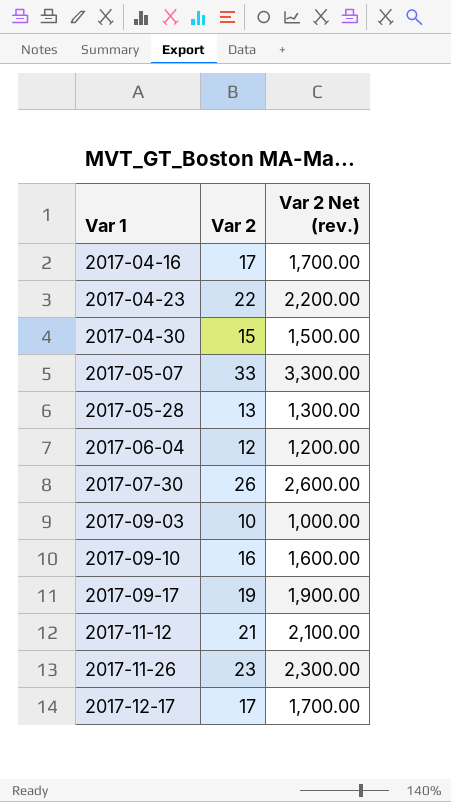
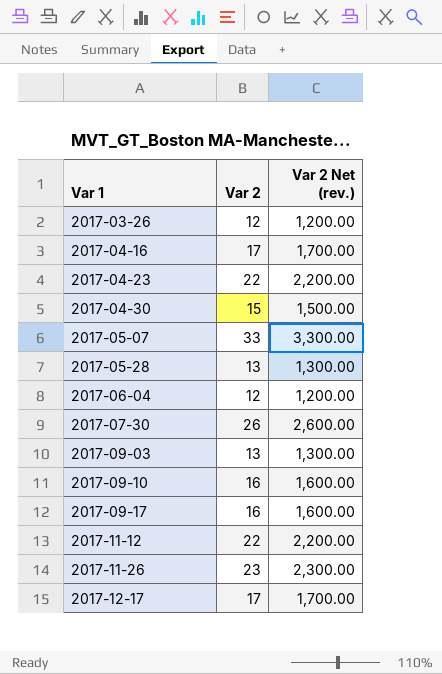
row 2017-03-26: none -> 12 | 1,200.00
2017-09-03 | Var 2: 10 -> 13
2017-09-03 | Var 2 Net (rev.): 1,000.00 -> 1,300.00
2017-09-17 | Var 2: 19 -> 16
2017-09-17 | Var 2 Net (rev.): 1,900.00 -> 1,600.00
2017-11-12 | Var 2: 21 -> 22
2017-11-12 | Var 2 Net (rev.): 2,100.00 -> 2,200.00

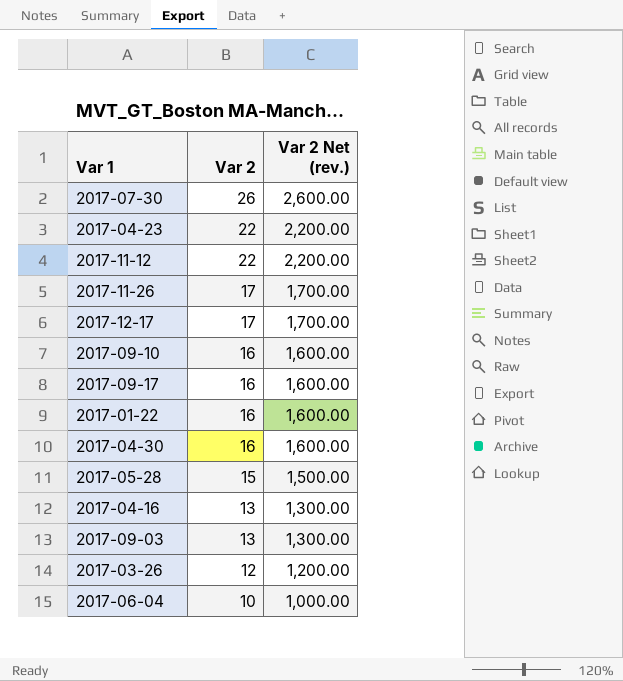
row order: Var 1 ascending -> Var 2 descending
row 2017-05-07: 33 | 3,300.00 -> none
2017-11-26 | Var 2: 23 -> 17
2017-11-26 | Var 2 Net (rev.): 2,300.00 -> 1,700.00
row 2017-01-22: none -> 16 | 1,600.00
2017-04-30 | Var 2: 15 -> 16
2017-04-30 | Var 2 Net (rev.): 1,500.00 -> 1,600.00
2017-05-28 | Var 2: 13 -> 15
2017-05-28 | Var 2 Net (rev.): 1,300.00 -> 1,500.00
2017-04-16 | Var 2: 17 -> 13
2017-04-16 | Var 2 Net (rev.): 1,700.00 -> 1,300.00
2017-06-04 | Var 2: 12 -> 10
2017-06-04 | Var 2 Net (rev.): 1,200.00 -> 1,000.00

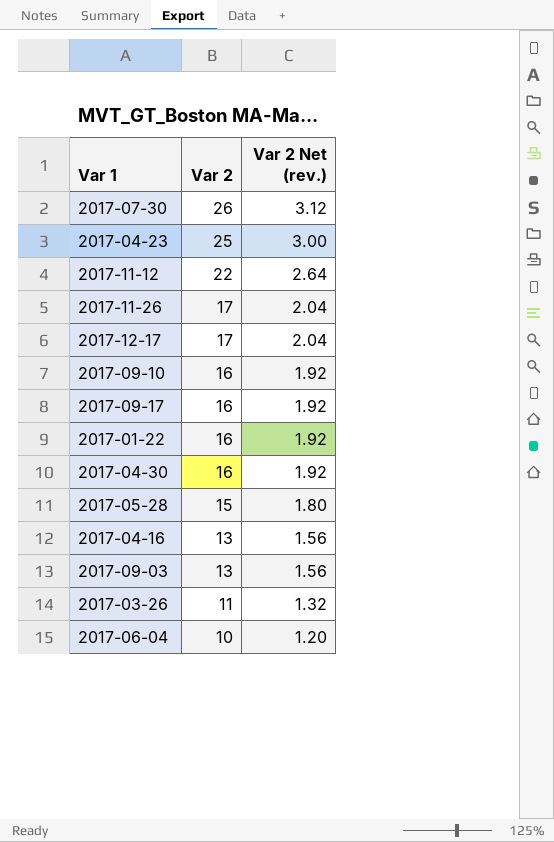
column Var 2 Net (rev.) | formula: [Var 2] * 100 -> [Var 2] * 0.12
2017-04-23 | Var 2: 22 -> 25
2017-03-26 | Var 2: 12 -> 11

